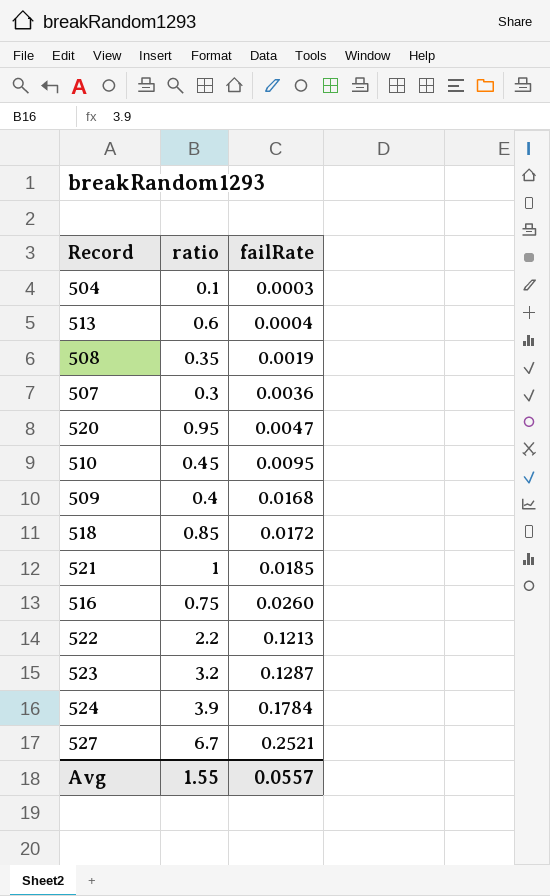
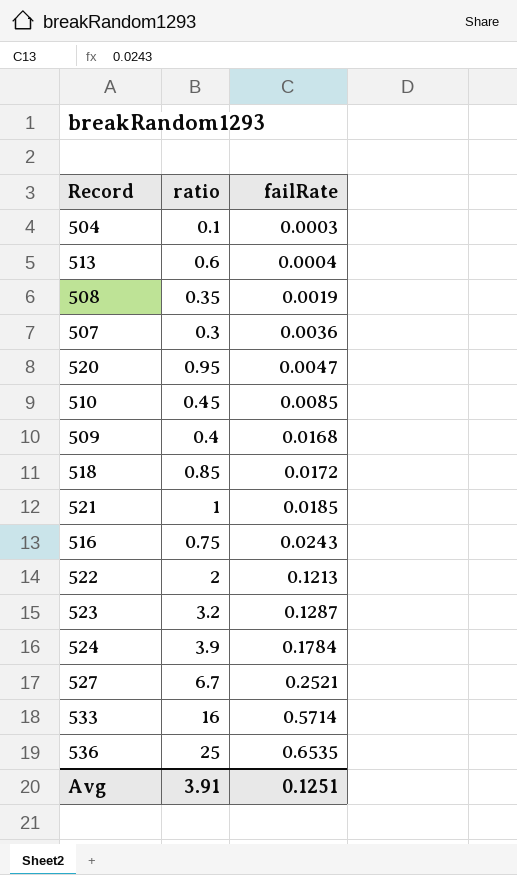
510 | failRate: 0.0095 -> 0.0085
516 | failRate: 0.0260 -> 0.0243
522 | ratio: 2.2 -> 2
row 533: none -> 16 | 0.5714
row 536: none -> 25 | 0.6535
Avg | ratio: 1.55 -> 3.91
Avg | failRate: 0.0557 -> 0.1251

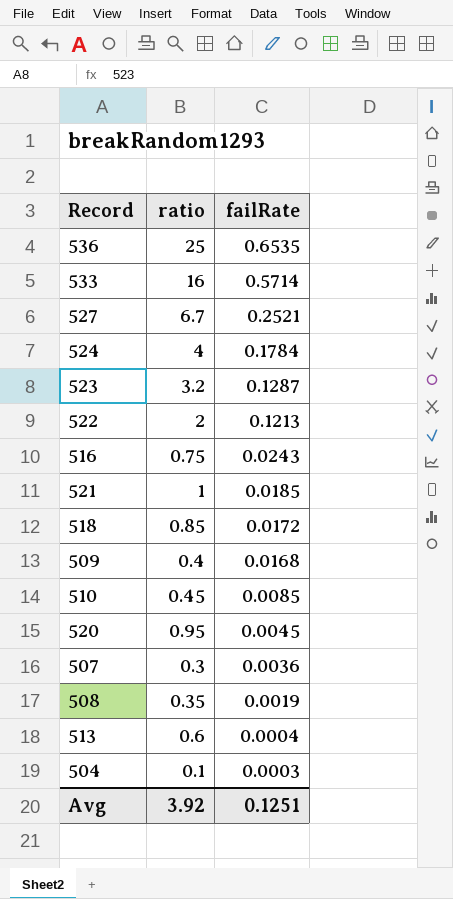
row order: failRate ascending -> failRate descending
524 | ratio: 3.9 -> 4
520 | failRate: 0.0047 -> 0.0045
Avg | ratio: 3.91 -> 3.92

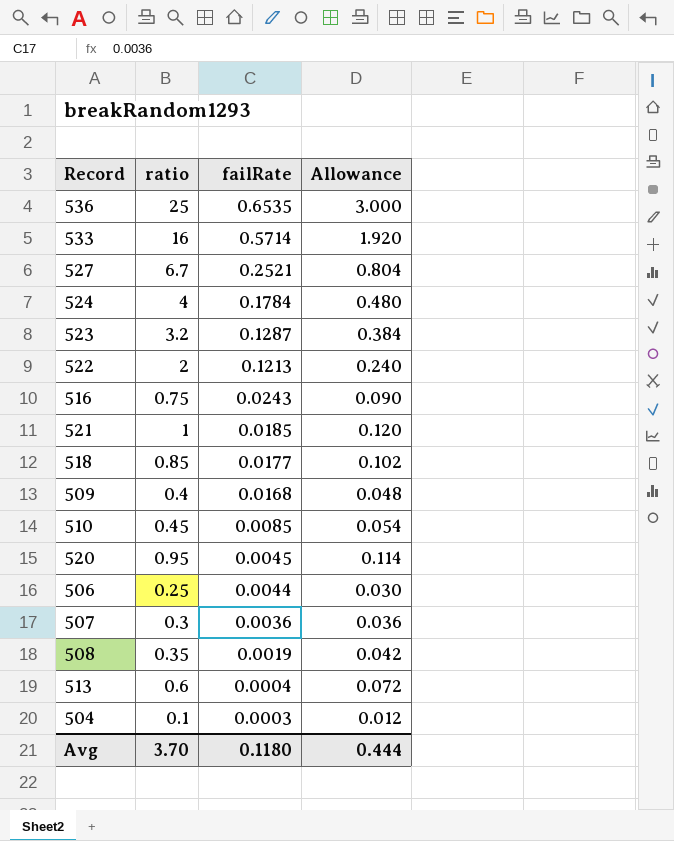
column Allowance | formula: none -> [ratio] * 0.12
518 | failRate: 0.0172 -> 0.0177
row 506: none -> 0.25 | 0.0044 | 0.030
Avg | ratio: 3.92 -> 3.70
Avg | failRate: 0.1251 -> 0.1180

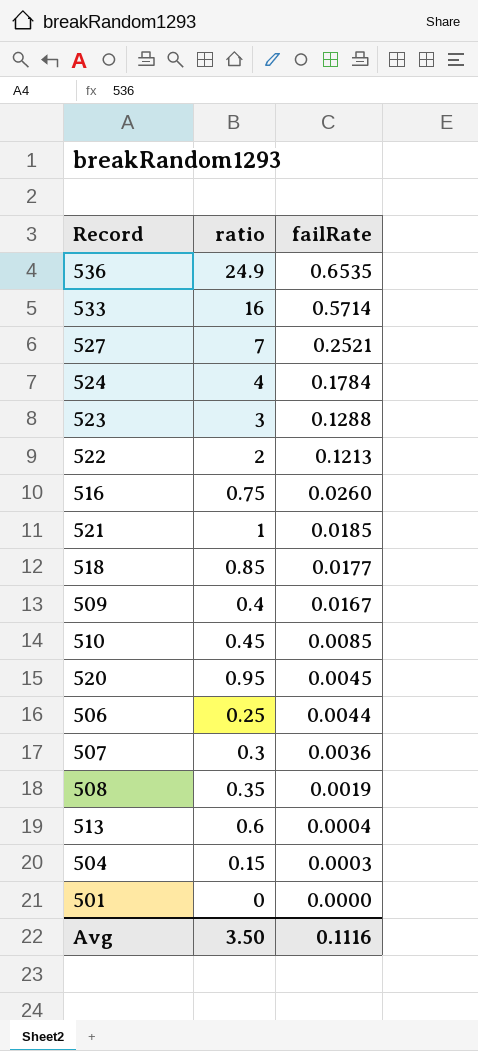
column Allowance | formula: [ratio] * 0.12 -> none
536 | ratio: 25 -> 24.9
527 | ratio: 6.7 -> 7
523 | ratio: 3.2 -> 3
523 | failRate: 0.1287 -> 0.1288
516 | failRate: 0.0243 -> 0.0260
509 | failRate: 0.0168 -> 0.0167
504 | ratio: 0.1 -> 0.15
row 501: none -> 0 | 0.0000
Avg | ratio: 3.70 -> 3.50
Avg | failRate: 0.1180 -> 0.1116

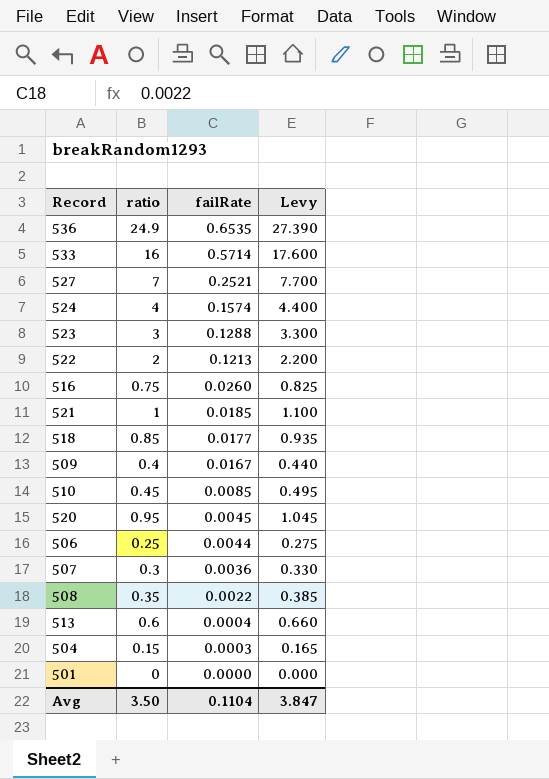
column Levy | formula: none -> [ratio] * 1.1
524 | failRate: 0.1784 -> 0.1574
508 | failRate: 0.0019 -> 0.0022
Avg | failRate: 0.1116 -> 0.1104

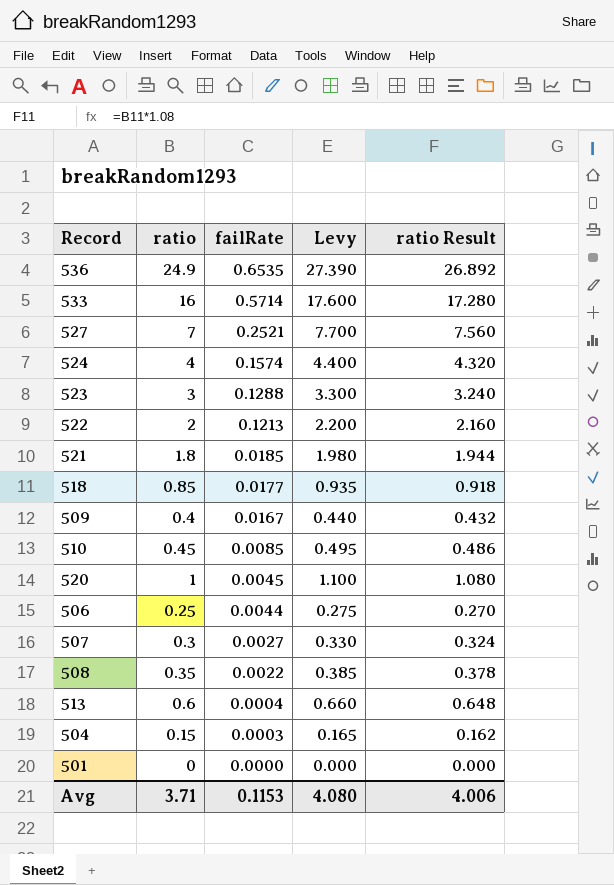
column ratio Result | formula: none -> [ratio] * 1.08
row 516: 0.75 | 0.0260 | 0.825 -> none
521 | ratio: 1 -> 1.8
521 | Levy: 1.100 -> 1.980
520 | ratio: 0.95 -> 1
520 | Levy: 1.045 -> 1.100
507 | failRate: 0.0036 -> 0.0027
Avg | ratio: 3.50 -> 3.71
Avg | failRate: 0.1104 -> 0.1153
Avg | Levy: 3.847 -> 4.080

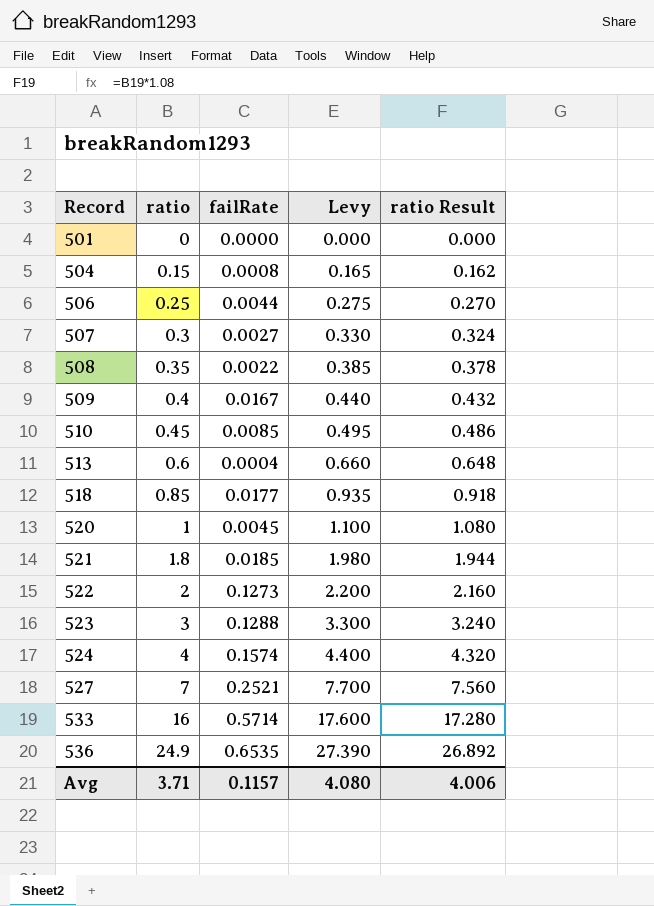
row order: failRate descending -> Record ascending
504 | failRate: 0.0003 -> 0.0008
522 | failRate: 0.1213 -> 0.1273
Avg | failRate: 0.1153 -> 0.1157

